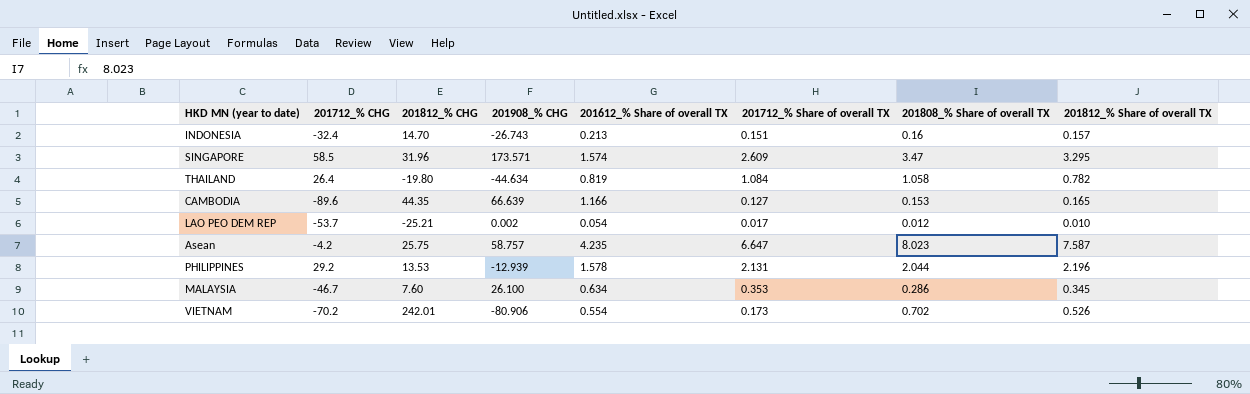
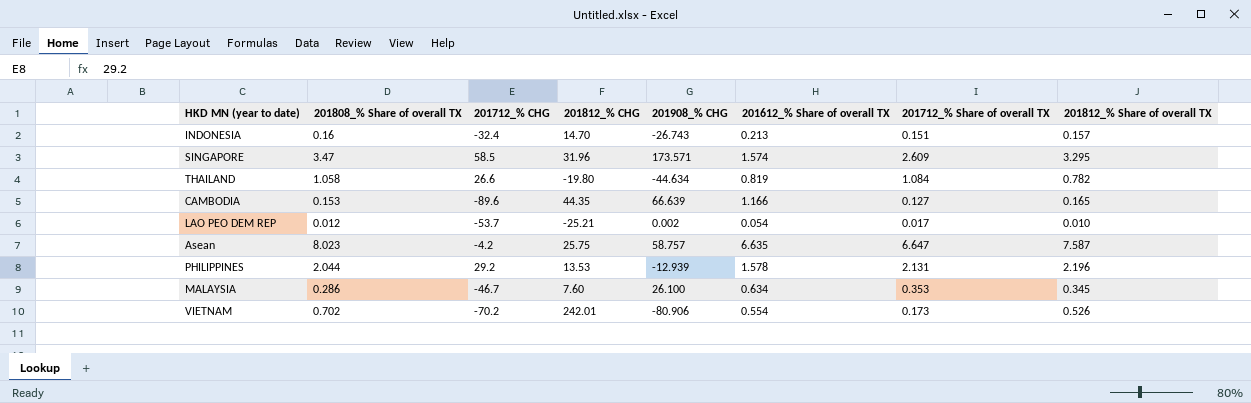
column 201808_% Share of overall TX | position: 7 -> 2
THAILAND | 201712_% CHG: 26.4 -> 26.6
Asean | 201612_% Share of overall TX: 4.235 -> 6.635

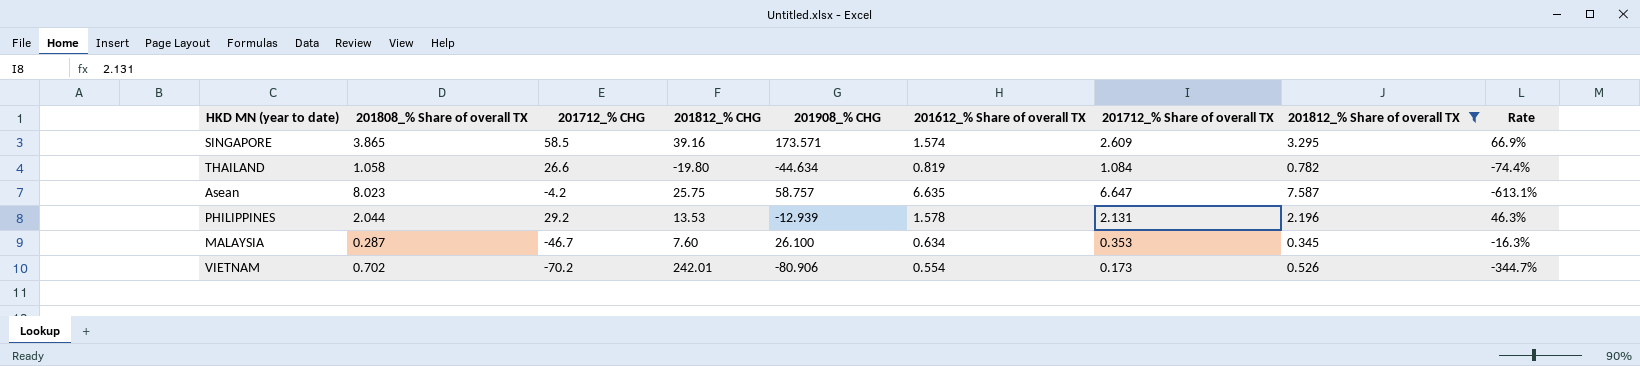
filter: none -> 201812_% Share of overall TX >= 0.345
column Rate | formula: none -> [201812_% CHG] / [201712_% CHG]
SINGAPORE | 201808_% Share of overall TX: 3.47 -> 3.865
SINGAPORE | 201812_% CHG: 31.96 -> 39.16
MALAYSIA | 201808_% Share of overall TX: 0.286 -> 0.287

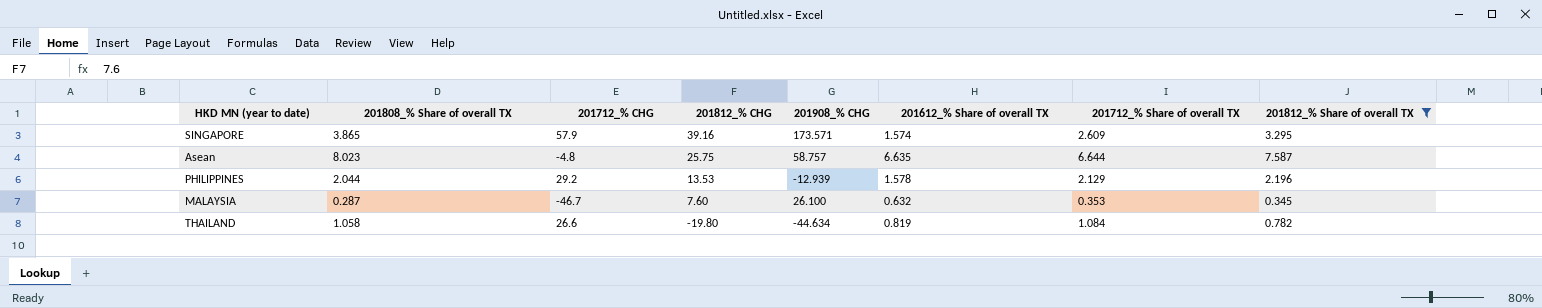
row order: none -> 201812_% CHG descending
column Rate | formula: [201812_% CHG] / [201712_% CHG] -> none
row VIETNAM: 0.702 | -70.2 | 242.01 | -80.906 | 0.554 | 0.173 | 0.526 | -344.7% -> none
SINGAPORE | 201712_% CHG: 58.5 -> 57.9
Asean | 201712_% CHG: -4.2 -> -4.8
Asean | 201712_% Share of overall TX: 6.647 -> 6.644
PHILIPPINES | 201712_% Share of overall TX: 2.131 -> 2.129
MALAYSIA | 201612_% Share of overall TX: 0.634 -> 0.632

